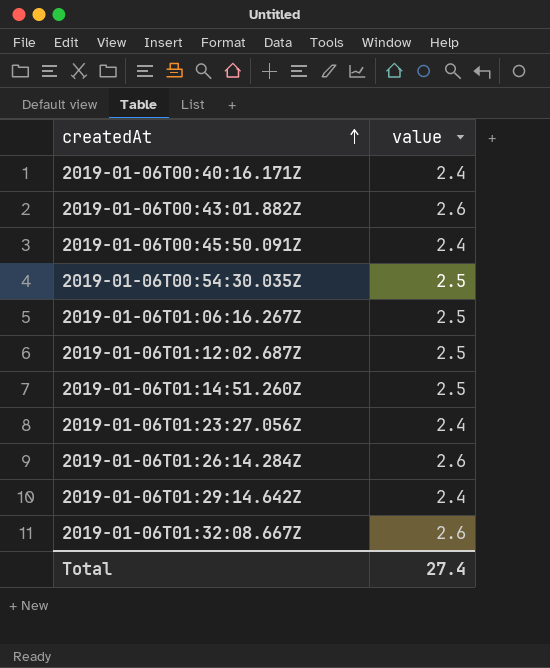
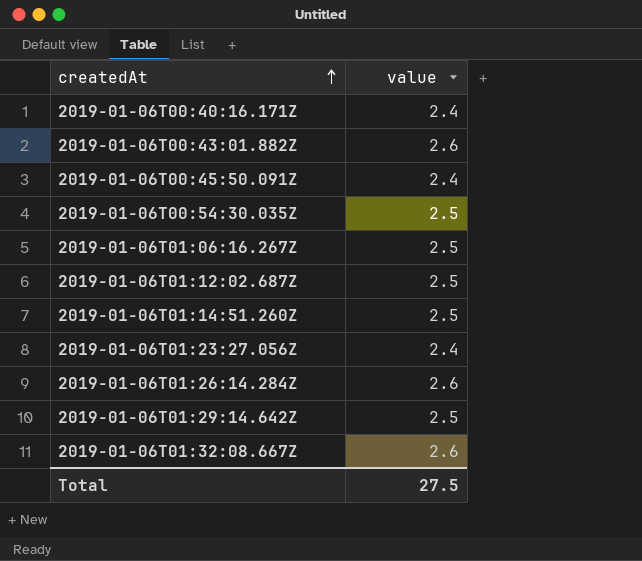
2019-01-06T01:29:14.642Z | value: 2.4 -> 2.5
Total | value: 27.4 -> 27.5

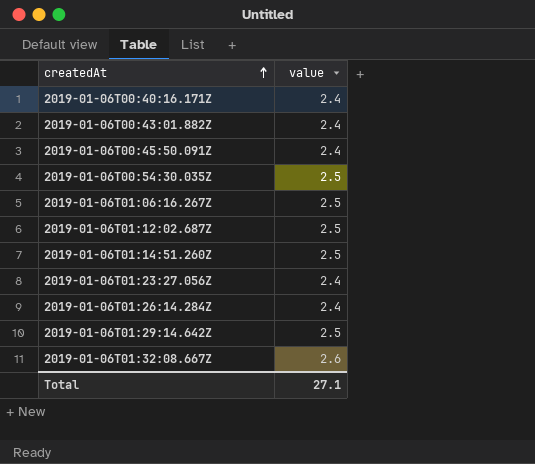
2019-01-06T00:43:01.882Z | value: 2.6 -> 2.4
2019-01-06T01:26:14.284Z | value: 2.6 -> 2.4
Total | value: 27.5 -> 27.1

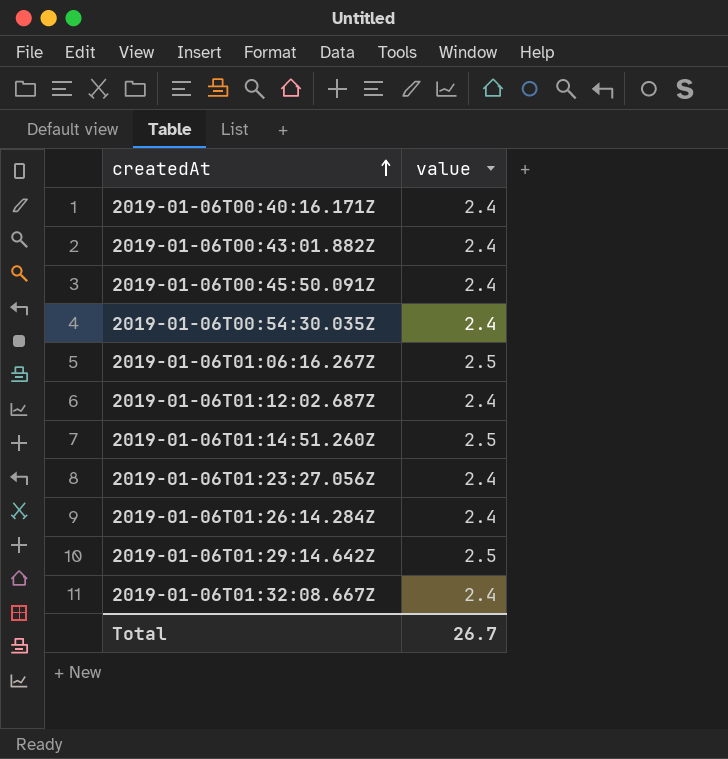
2019-01-06T00:54:30.035Z | value: 2.5 -> 2.4
2019-01-06T01:12:02.687Z | value: 2.5 -> 2.4
2019-01-06T01:32:08.667Z | value: 2.6 -> 2.4
Total | value: 27.1 -> 26.7

